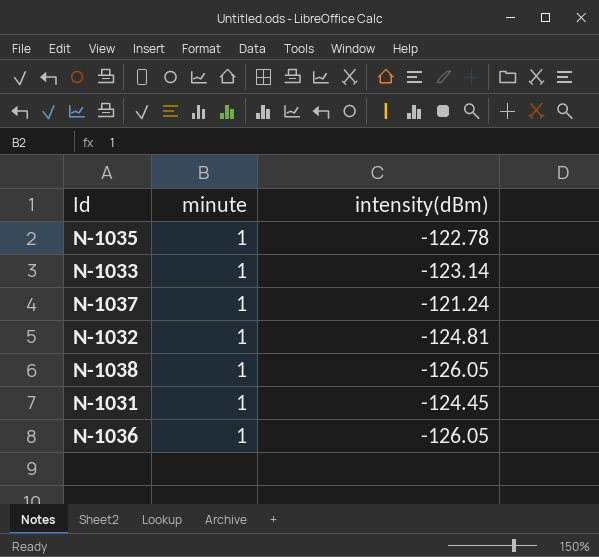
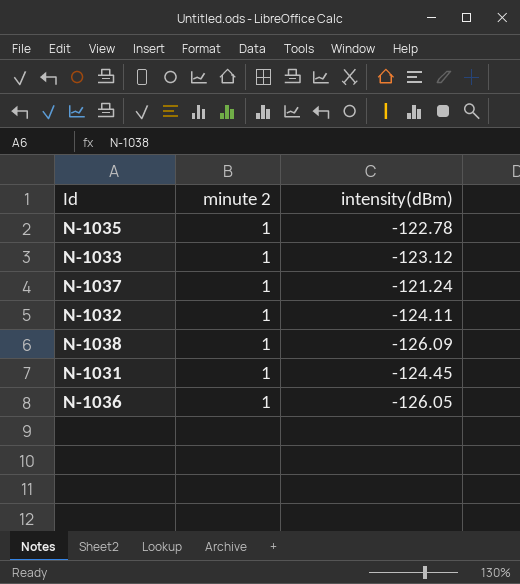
column name: minute -> minute 2
N-1033 | intensity(dBm): -123.14 -> -123.12
N-1032 | intensity(dBm): -124.81 -> -124.11
N-1038 | intensity(dBm): -126.05 -> -126.09

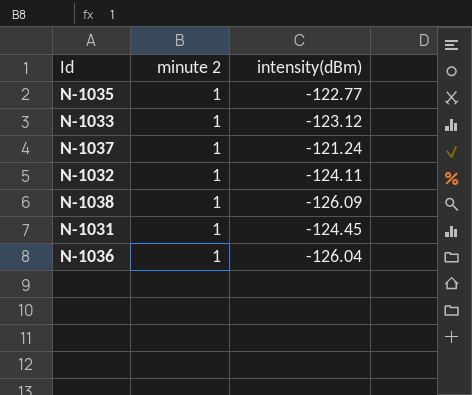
N-1035 | intensity(dBm): -122.78 -> -122.77
N-1036 | intensity(dBm): -126.05 -> -126.04

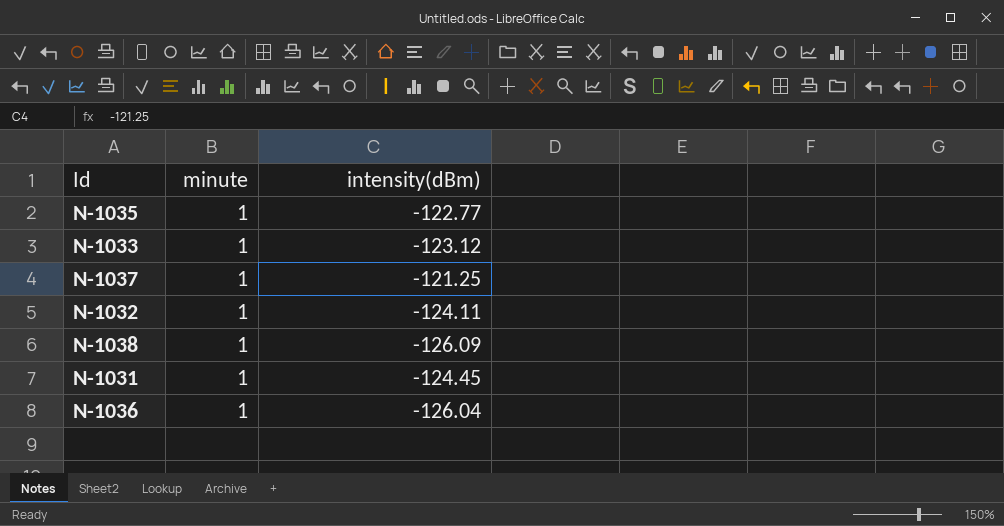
column name: minute 2 -> minute
N-1037 | intensity(dBm): -121.24 -> -121.25

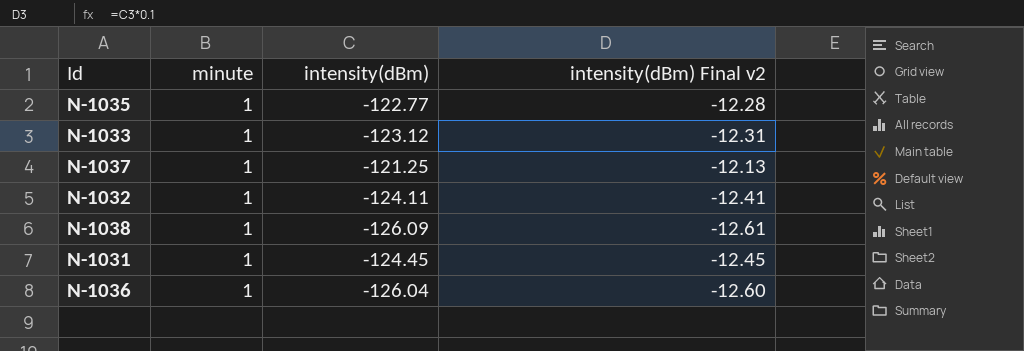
column intensity(dBm) Final v2 | formula: none -> [intensity(dBm)] * 0.1

